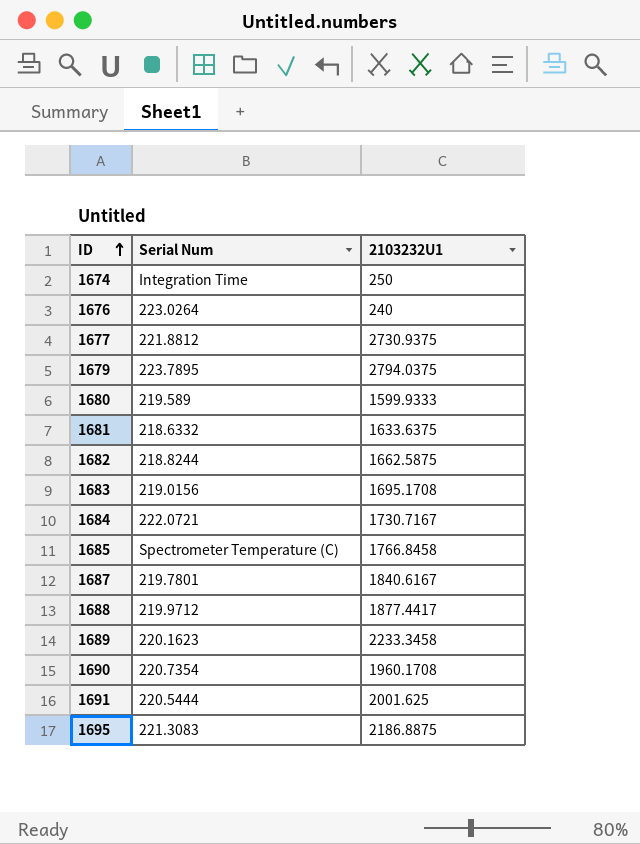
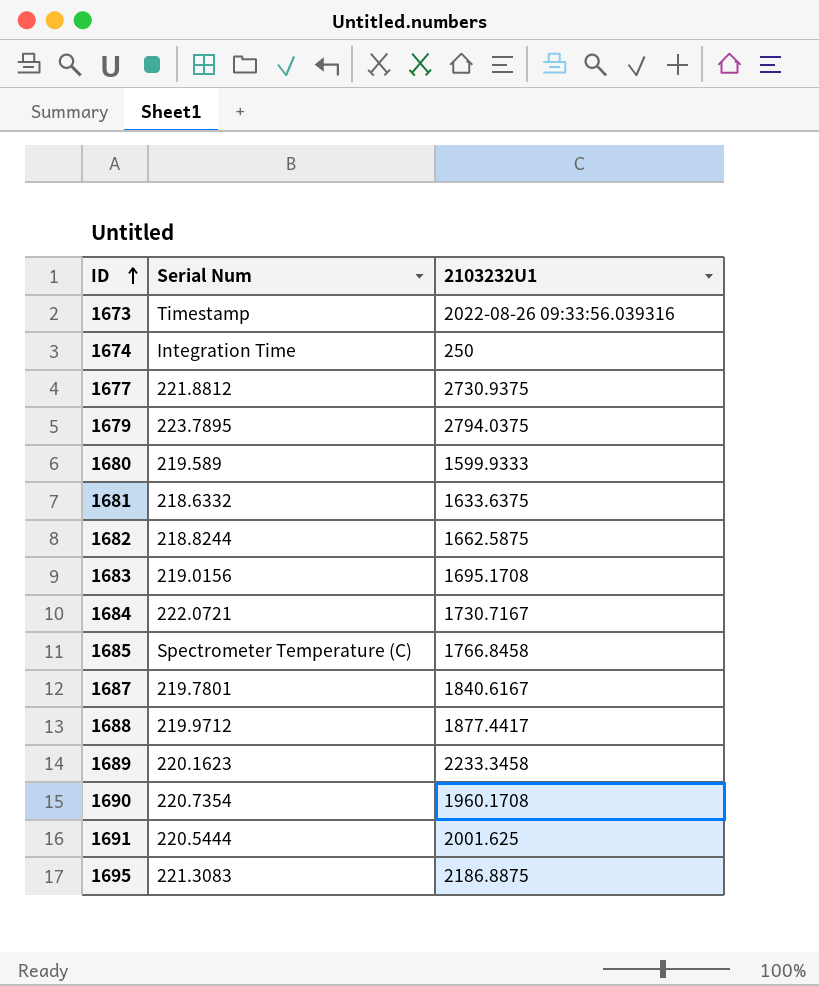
row 1676: 223.0264 | 240 -> none
row 1673: none -> Timestamp | 2022-08-26 09:33:56.039316

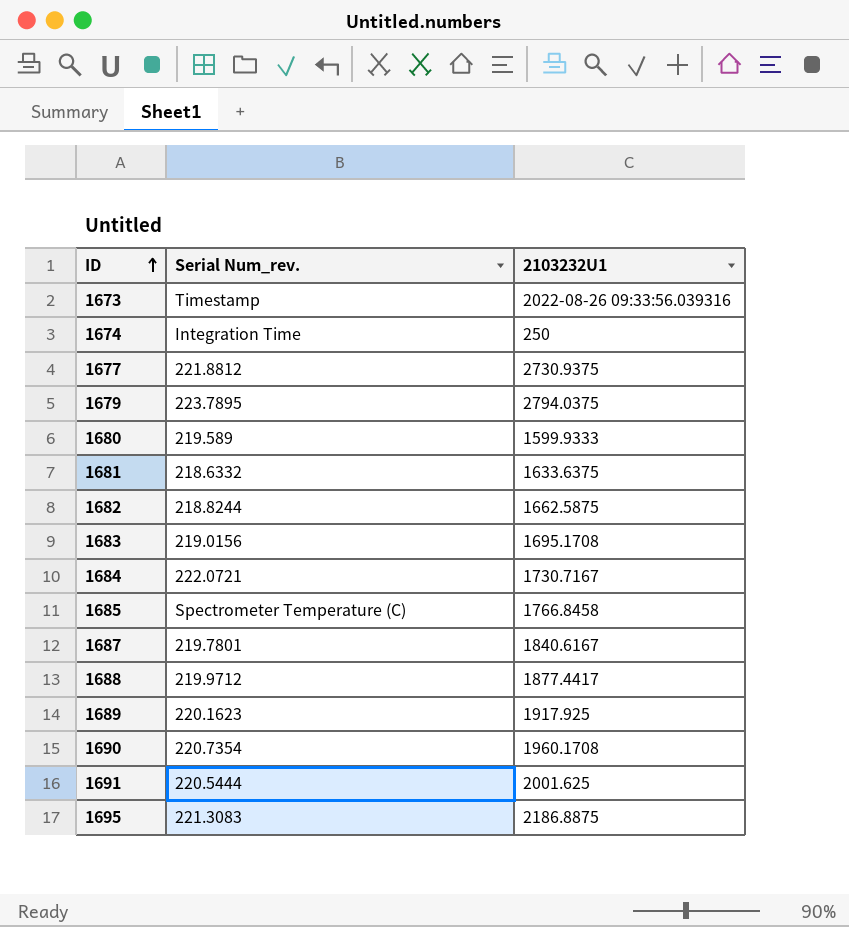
column name: Serial Num -> Serial Num_rev.
1689 | 2103232U1: 2233.3458 -> 1917.925

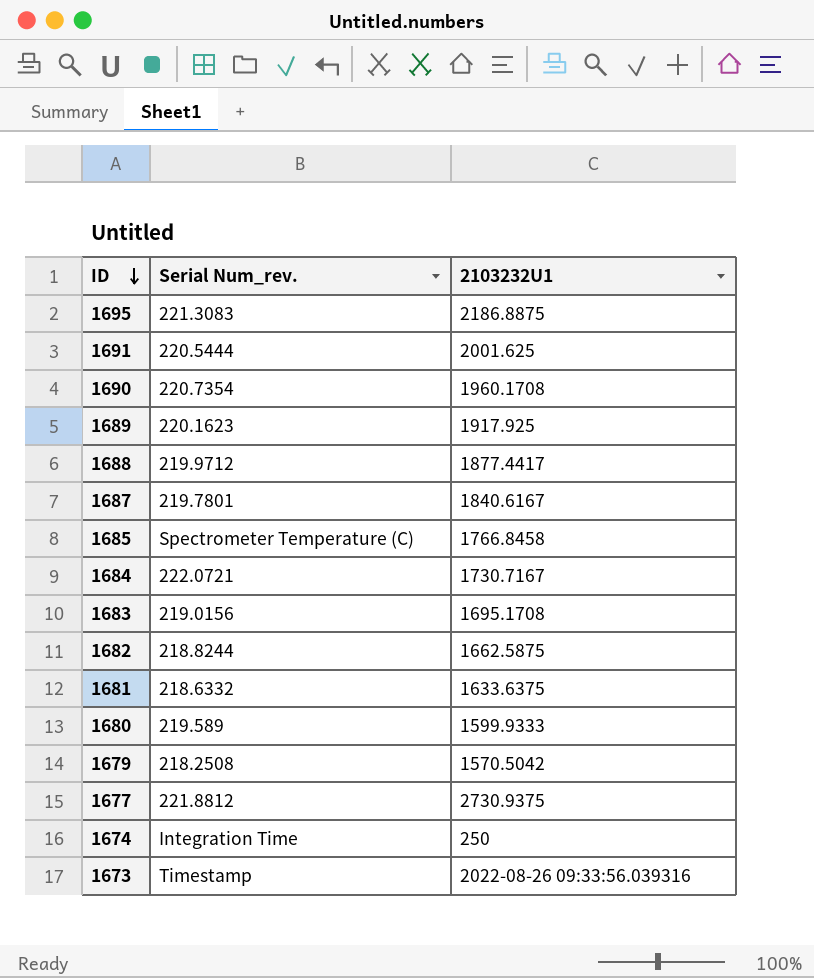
row order: ID ascending -> ID descending
1679 | Serial Num_rev.: 223.7895 -> 218.2508
1679 | 2103232U1: 2794.0375 -> 1570.5042

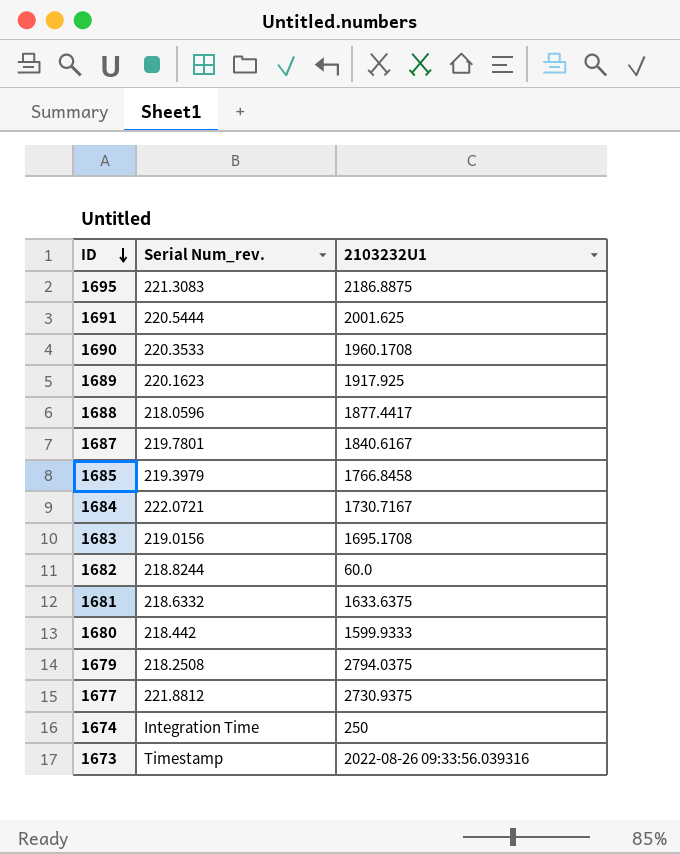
1690 | Serial Num_rev.: 220.7354 -> 220.3533
1688 | Serial Num_rev.: 219.9712 -> 218.0596
1685 | Serial Num_rev.: Spectrometer Temperature (C) -> 219.3979
1682 | 2103232U1: 1662.5875 -> 60.0
1680 | Serial Num_rev.: 219.589 -> 218.442
1679 | 2103232U1: 1570.5042 -> 2794.0375

